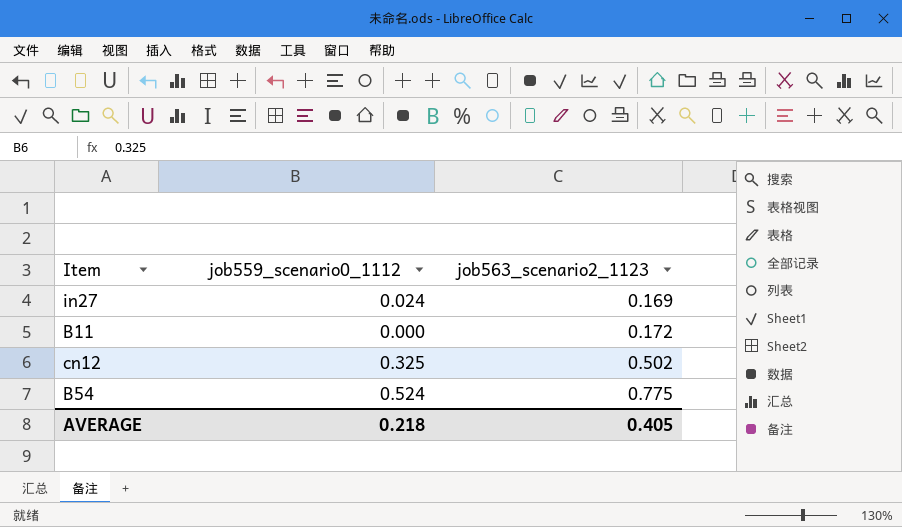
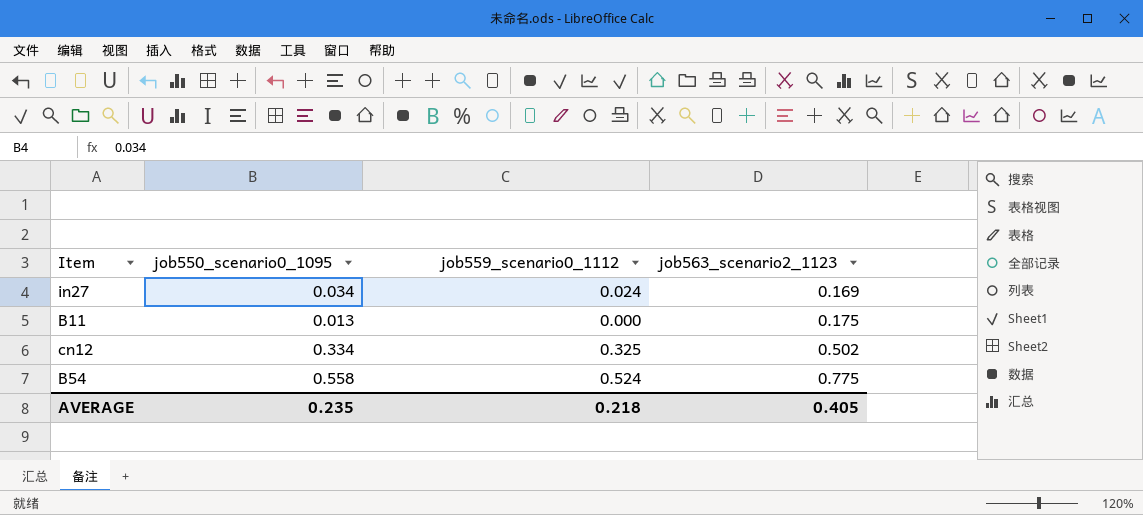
column job550_scenario0_1095 | position: none -> 2
B11 | job563_scenario2_1123: 0.172 -> 0.175

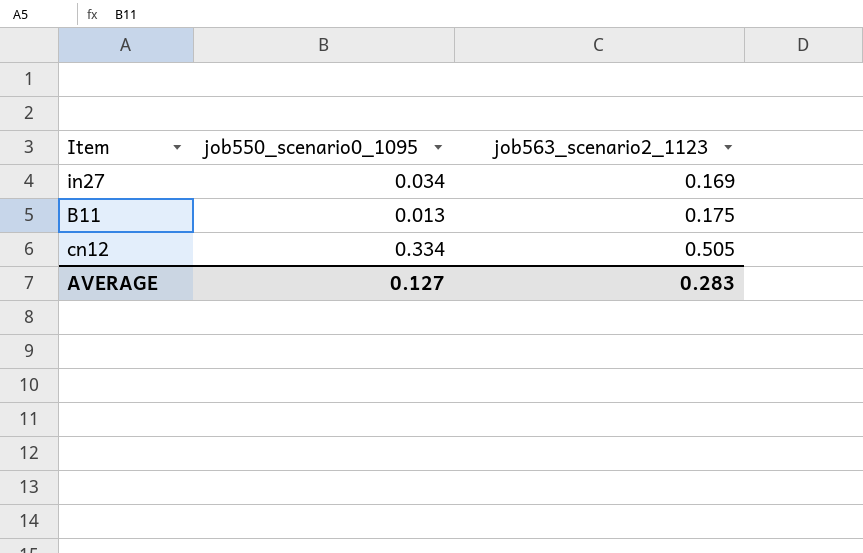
column job559_scenario0_1112 | position: 3 -> none
row B54: 0.558 | 0.524 | 0.775 -> none
cn12 | job563_scenario2_1123: 0.502 -> 0.505
AVERAGE | job550_scenario0_1095: 0.235 -> 0.127
AVERAGE | job563_scenario2_1123: 0.405 -> 0.283

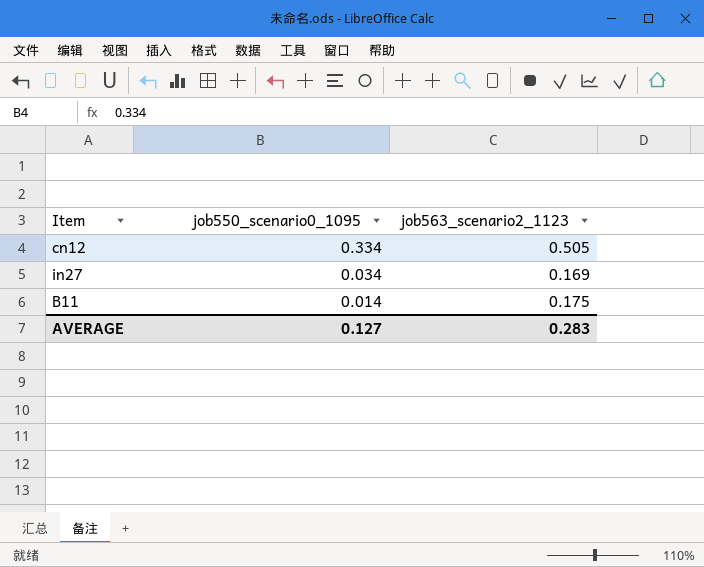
row order: job563_scenario2_1123 ascending -> job550_scenario0_1095 descending
B11 | job550_scenario0_1095: 0.013 -> 0.014

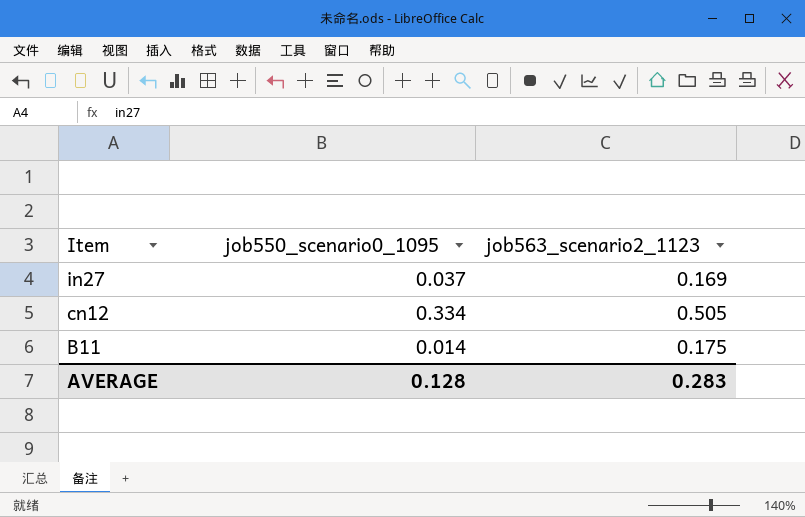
row order: job550_scenario0_1095 descending -> Item descending
in27 | job550_scenario0_1095: 0.034 -> 0.037
AVERAGE | job550_scenario0_1095: 0.127 -> 0.128

